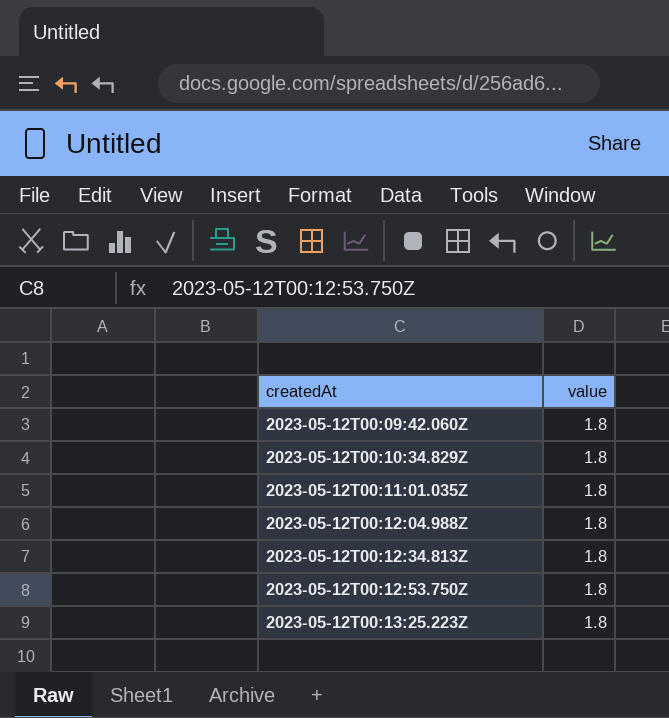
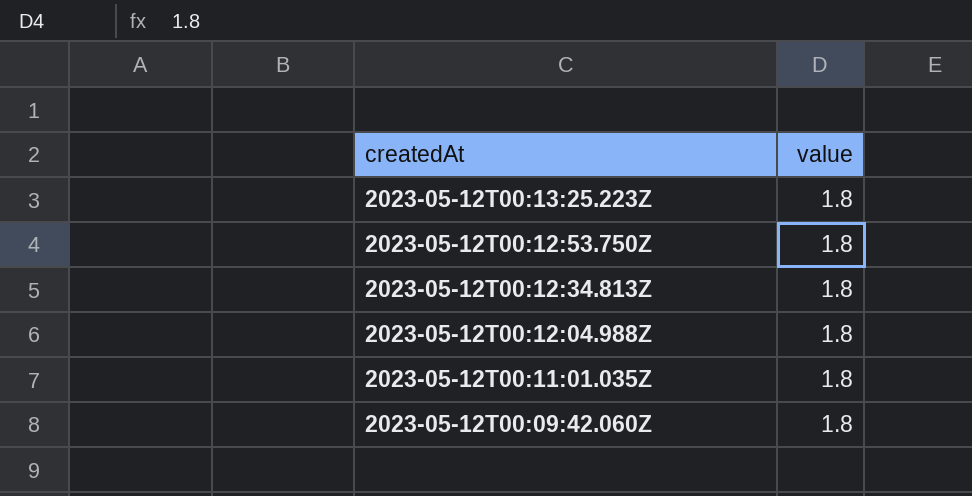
row order: createdAt ascending -> createdAt descending
row 2023-05-12T00:10:34.829Z: 1.8 -> none

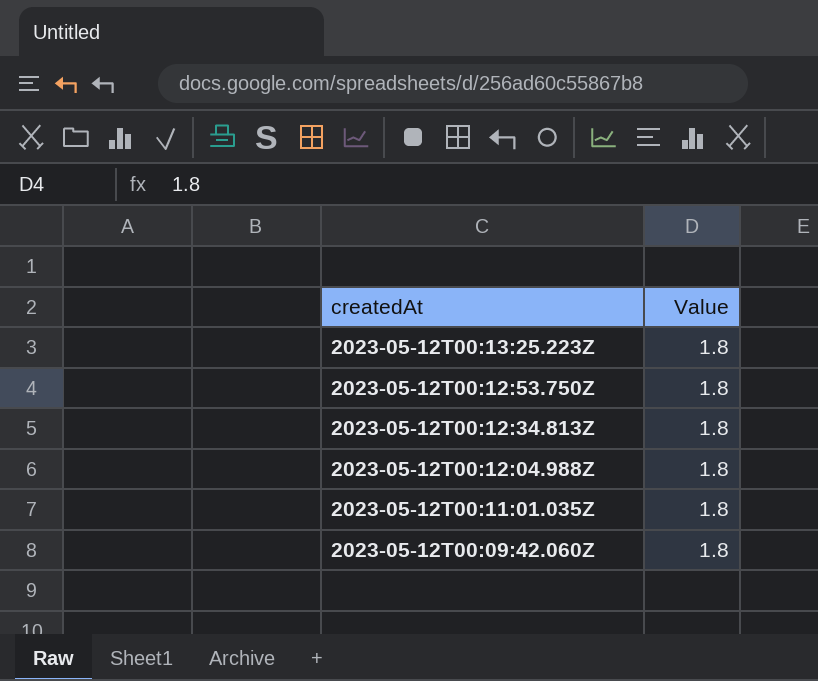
column name: value -> Value

